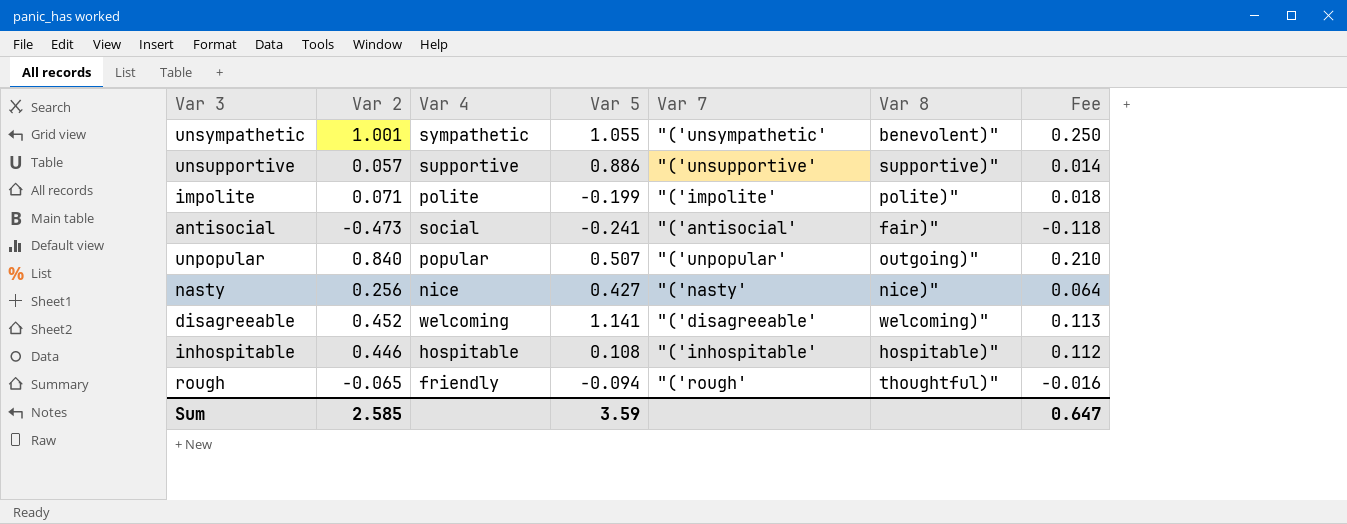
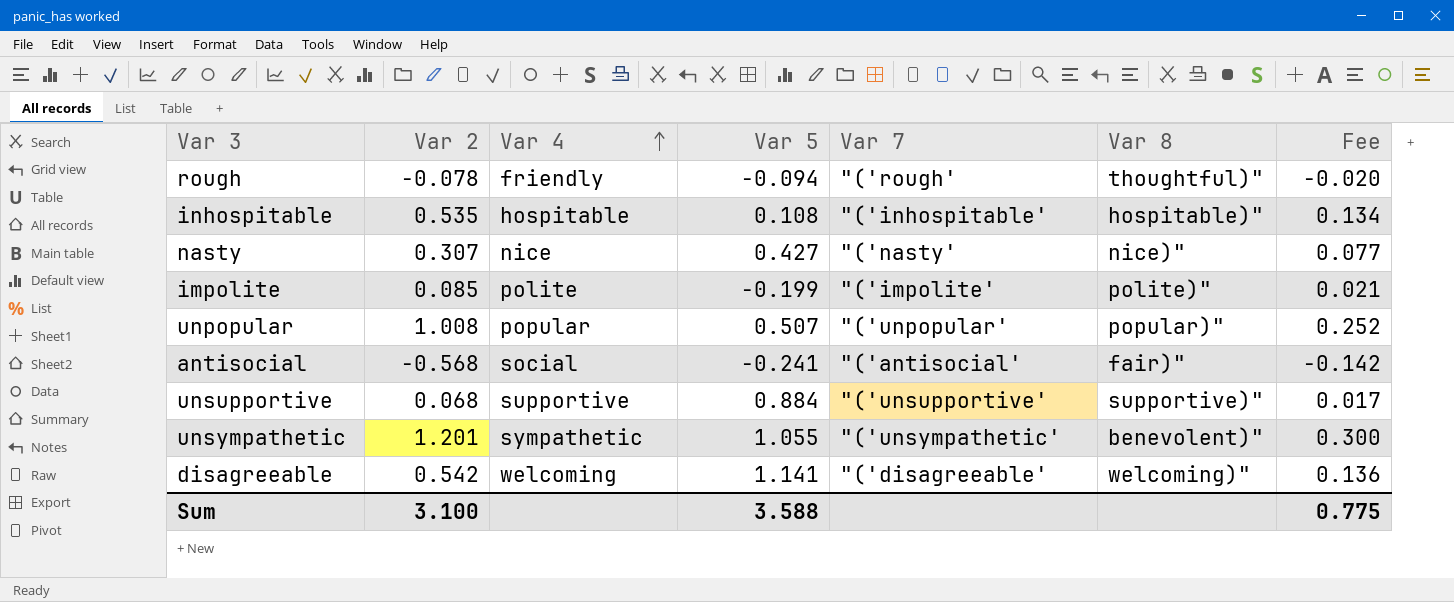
row order: none -> Var 4 ascending
rough | Var 2: -0.065 -> -0.078
rough | Fee: -0.016 -> -0.020
inhospitable | Var 2: 0.446 -> 0.535
inhospitable | Fee: 0.112 -> 0.134
nasty | Var 2: 0.256 -> 0.307
nasty | Fee: 0.064 -> 0.077
impolite | Var 2: 0.071 -> 0.085
impolite | Fee: 0.018 -> 0.021
unpopular | Var 2: 0.840 -> 1.008
unpopular | Var 8: outgoing)" -> popular)"
unpopular | Fee: 0.210 -> 0.252
antisocial | Var 2: -0.473 -> -0.568
antisocial | Fee: -0.118 -> -0.142
unsupportive | Var 2: 0.057 -> 0.068
unsupportive | Var 5: 0.886 -> 0.884
unsupportive | Fee: 0.014 -> 0.017
unsympathetic | Var 2: 1.001 -> 1.201
unsympathetic | Fee: 0.250 -> 0.300
disagreeable | Var 2: 0.452 -> 0.542
disagreeable | Fee: 0.113 -> 0.136
Sum | Var 2: 2.585 -> 3.100
Sum | Var 5: 3.59 -> 3.588
Sum | Fee: 0.647 -> 0.775

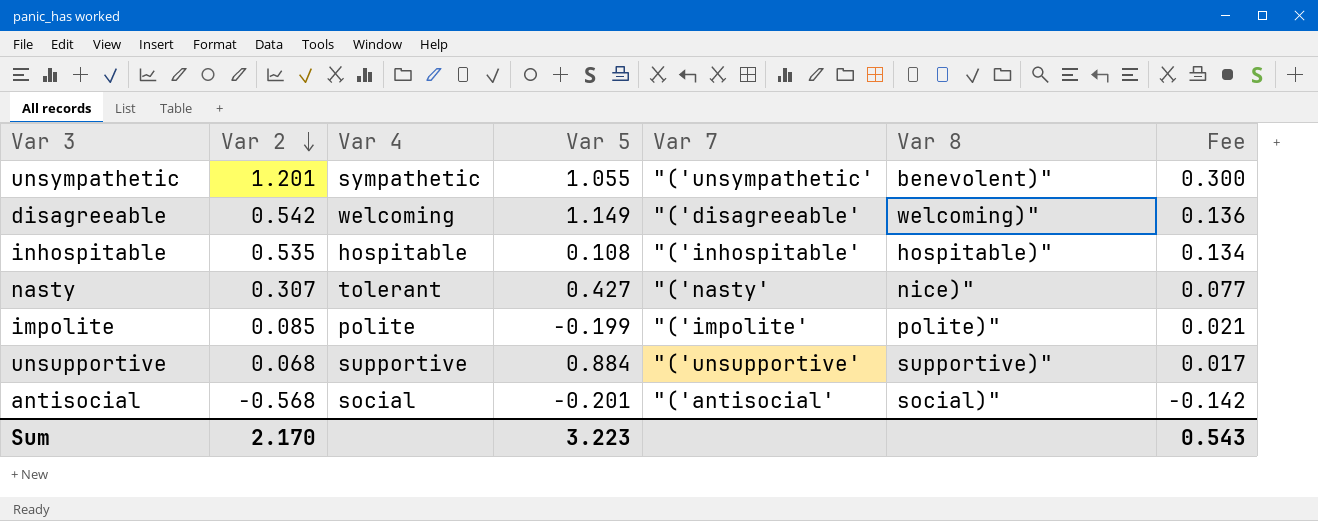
row order: Var 4 ascending -> Var 2 descending
row rough: -0.078 | friendly | -0.094 | "('rough' | thoughtful)" | -0.020 -> none
row unpopular: 1.008 | popular | 0.507 | "('unpopular' | popular)" | 0.252 -> none
disagreeable | Var 5: 1.141 -> 1.149
nasty | Var 4: nice -> tolerant
antisocial | Var 5: -0.241 -> -0.201
antisocial | Var 8: fair)" -> social)"
Sum | Var 2: 3.100 -> 2.170
Sum | Var 5: 3.588 -> 3.223
Sum | Fee: 0.775 -> 0.543

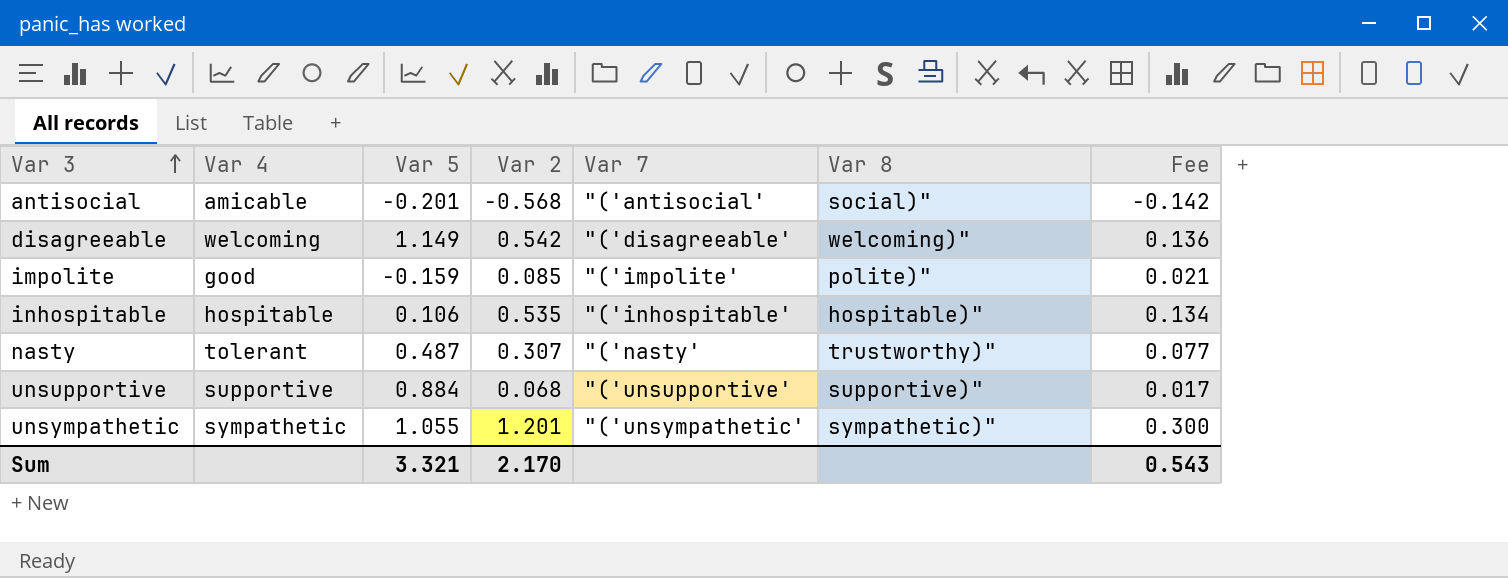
row order: Var 2 descending -> Var 3 ascending
column Var 2 | position: 2 -> 4
antisocial | Var 4: social -> amicable
impolite | Var 4: polite -> good
impolite | Var 5: -0.199 -> -0.159
inhospitable | Var 5: 0.108 -> 0.106
nasty | Var 5: 0.427 -> 0.487
nasty | Var 8: nice)" -> trustworthy)"
unsympathetic | Var 8: benevolent)" -> sympathetic)"
Sum | Var 5: 3.223 -> 3.321

